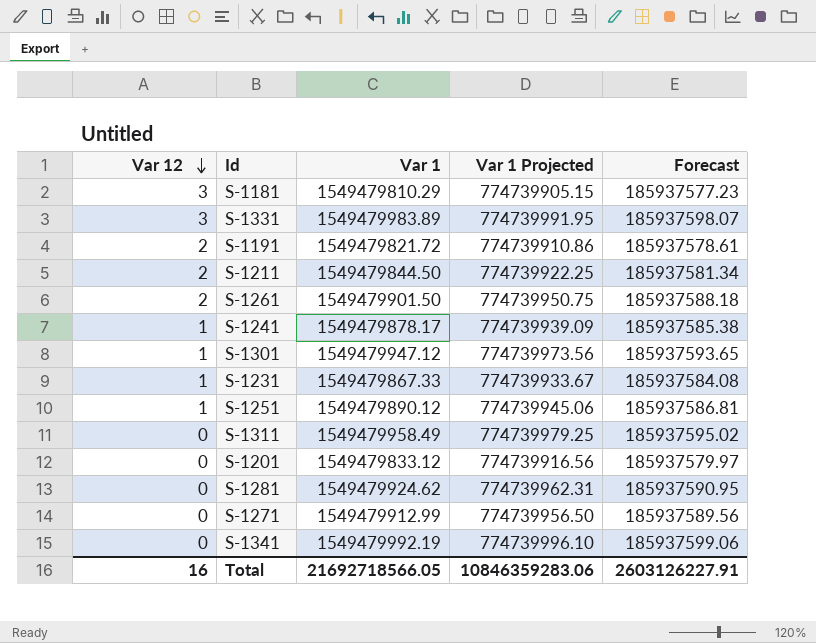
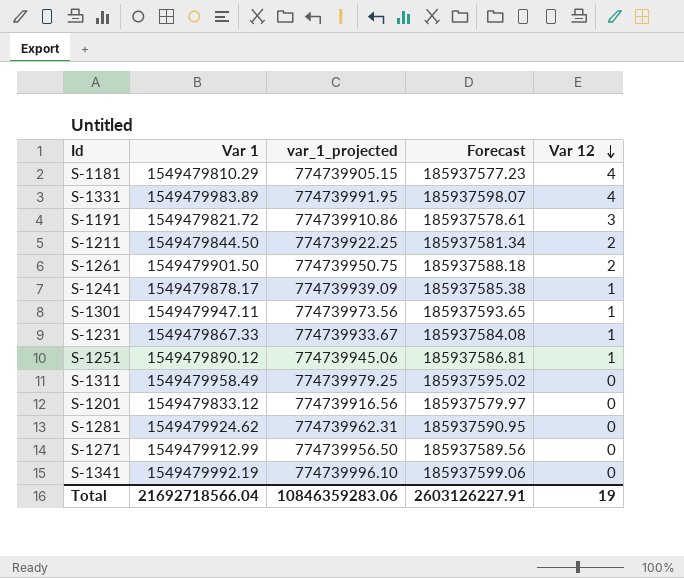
column name: Var 1 Projected -> var_1_projected
column Var 12 | position: 1 -> 5
S-1181 | Var 12: 3 -> 4
S-1331 | Var 12: 3 -> 4
S-1191 | Var 12: 2 -> 3
S-1301 | Var 1: 1549479947.12 -> 1549479947.11
Total | Var 1: 21692718566.05 -> 21692718566.04
Total | Var 12: 16 -> 19

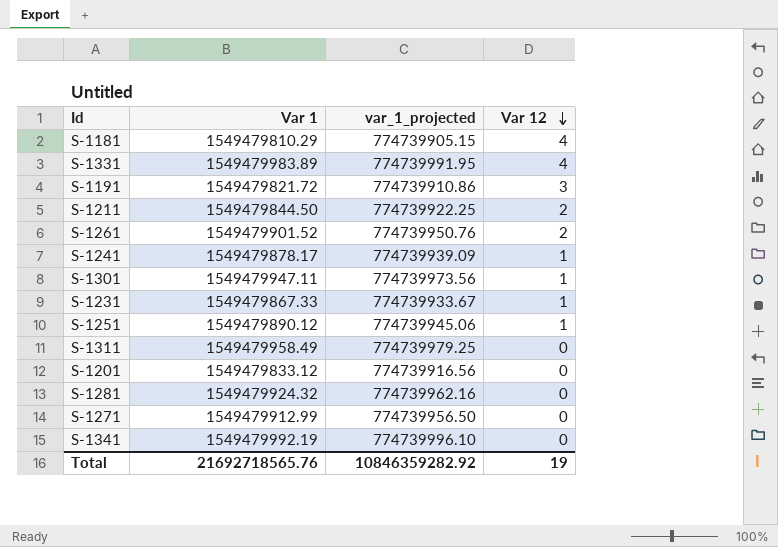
column Forecast | formula: [Var 1] * 0.12 -> none
S-1261 | Var 1: 1549479901.50 -> 1549479901.52
S-1261 | var_1_projected: 774739950.75 -> 774739950.76
S-1281 | Var 1: 1549479924.62 -> 1549479924.32
S-1281 | var_1_projected: 774739962.31 -> 774739962.16
Total | Var 1: 21692718566.04 -> 21692718565.76
Total | var_1_projected: 10846359283.06 -> 10846359282.92

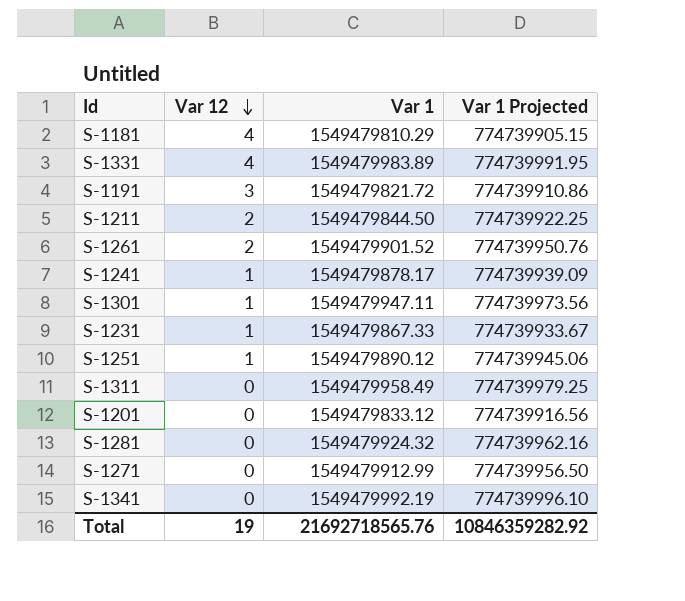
column Var 12 | position: 4 -> 2
column name: var_1_projected -> Var 1 Projected

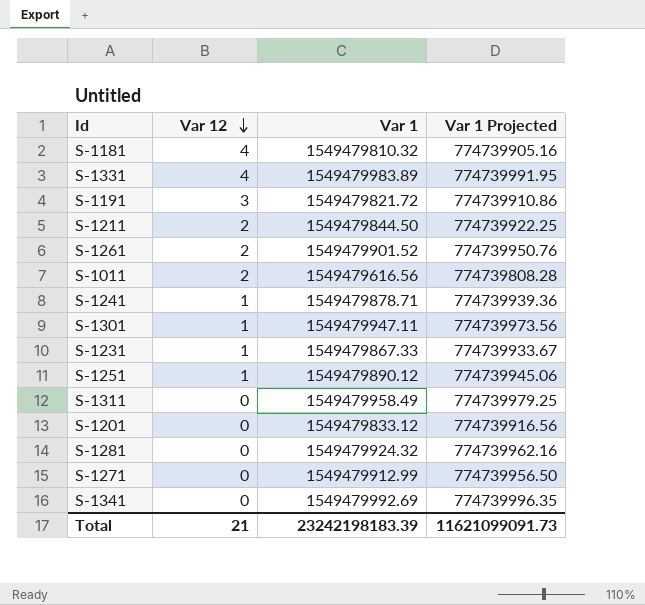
S-1181 | Var 1: 1549479810.29 -> 1549479810.32
S-1181 | Var 1 Projected: 774739905.15 -> 774739905.16
row S-1011: none -> 2 | 1549479616.56 | 774739808.28
S-1241 | Var 1: 1549479878.17 -> 1549479878.71
S-1241 | Var 1 Projected: 774739939.09 -> 774739939.36
S-1341 | Var 1: 1549479992.19 -> 1549479992.69
S-1341 | Var 1 Projected: 774739996.10 -> 774739996.35
Total | Var 12: 19 -> 21
Total | Var 1: 21692718565.76 -> 23242198183.39
Total | Var 1 Projected: 10846359282.92 -> 11621099091.73

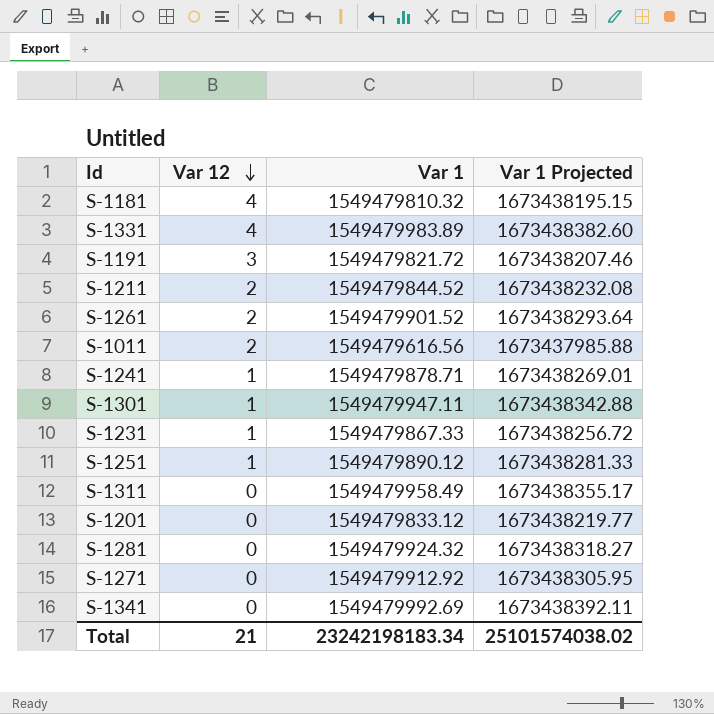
column Var 1 Projected | formula: [Var 1] * 0.5 -> [Var 1] * 1.08
S-1211 | Var 1: 1549479844.50 -> 1549479844.52
S-1271 | Var 1: 1549479912.99 -> 1549479912.92
Total | Var 1: 23242198183.39 -> 23242198183.34
Total | Var 1 Projected: 11621099091.73 -> 25101574038.02

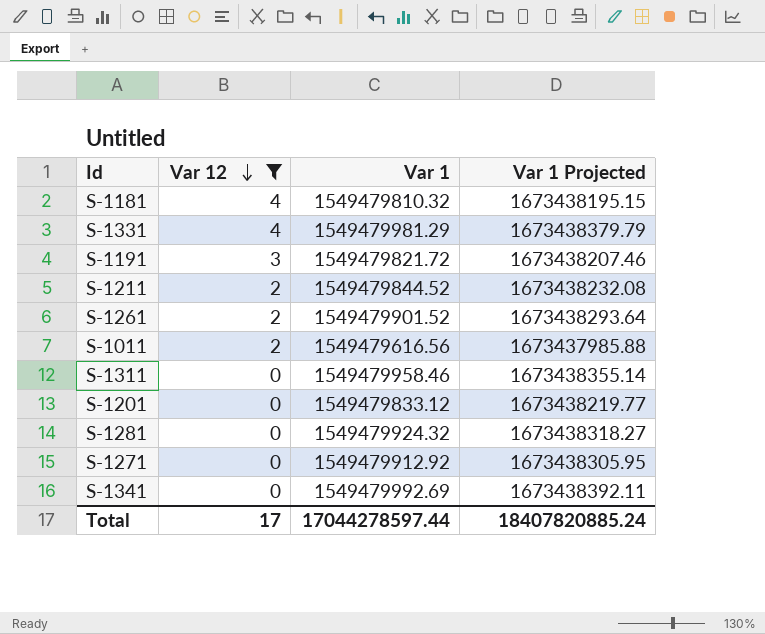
filter: none -> Var 12 != 1
S-1331 | Var 1: 1549479983.89 -> 1549479981.29
S-1331 | Var 1 Projected: 1673438382.60 -> 1673438379.79
S-1311 | Var 1: 1549479958.49 -> 1549479958.46
S-1311 | Var 1 Projected: 1673438355.17 -> 1673438355.14
Total | Var 12: 21 -> 17
Total | Var 1: 23242198183.34 -> 17044278597.44
Total | Var 1 Projected: 25101574038.02 -> 18407820885.24

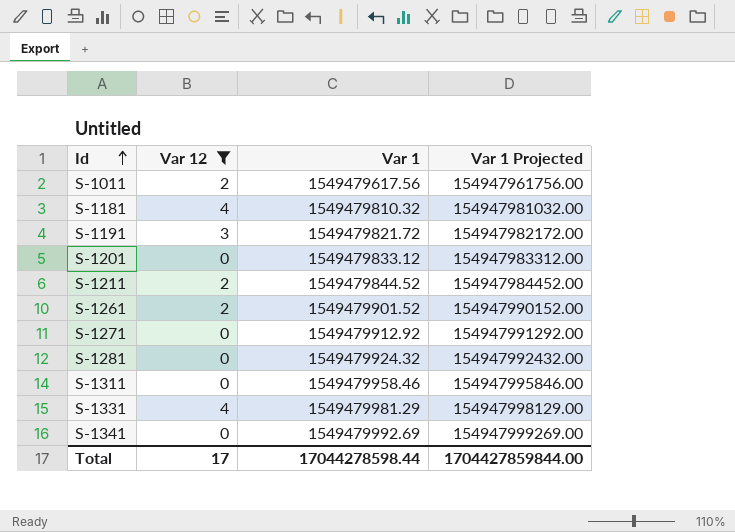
row order: Var 12 descending -> Id ascending
column Var 1 Projected | formula: [Var 1] * 1.08 -> [Var 1] * 100
S-1011 | Var 1: 1549479616.56 -> 1549479617.56
Total | Var 1: 17044278597.44 -> 17044278598.44
Total | Var 1 Projected: 18407820885.24 -> 1704427859844.00

